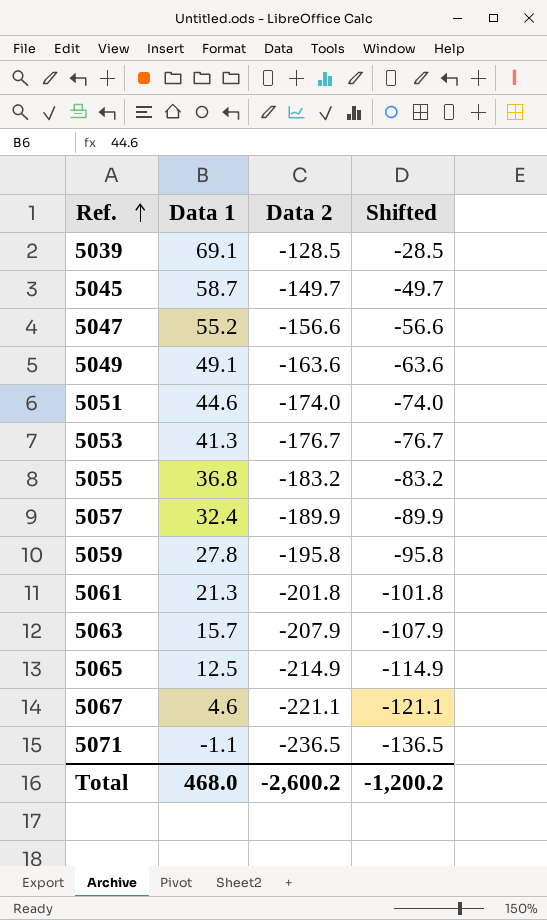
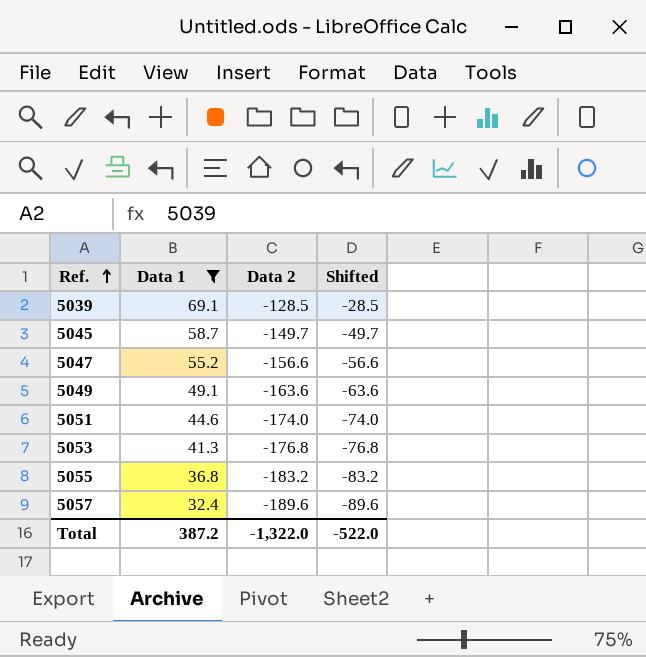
filter: none -> Data 1 >= 32.4
5053 | Data 2: -176.7 -> -176.8
5053 | Shifted: -76.7 -> -76.8
5057 | Data 2: -189.9 -> -189.6
5057 | Shifted: -89.9 -> -89.6
Total | Data 1: 468.0 -> 387.2
Total | Data 2: -2,600.2 -> -1,322.0
Total | Shifted: -1,200.2 -> -522.0

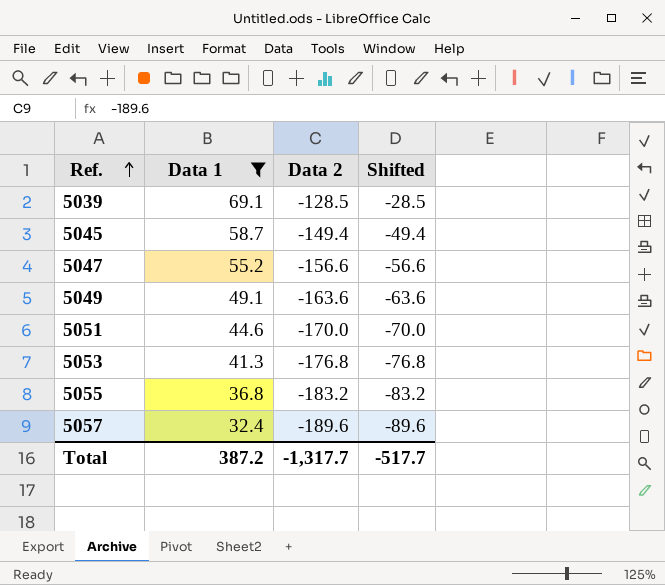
5045 | Data 2: -149.7 -> -149.4
5045 | Shifted: -49.7 -> -49.4
5051 | Data 2: -174.0 -> -170.0
5051 | Shifted: -74.0 -> -70.0
Total | Data 2: -1,322.0 -> -1,317.7
Total | Shifted: -522.0 -> -517.7

